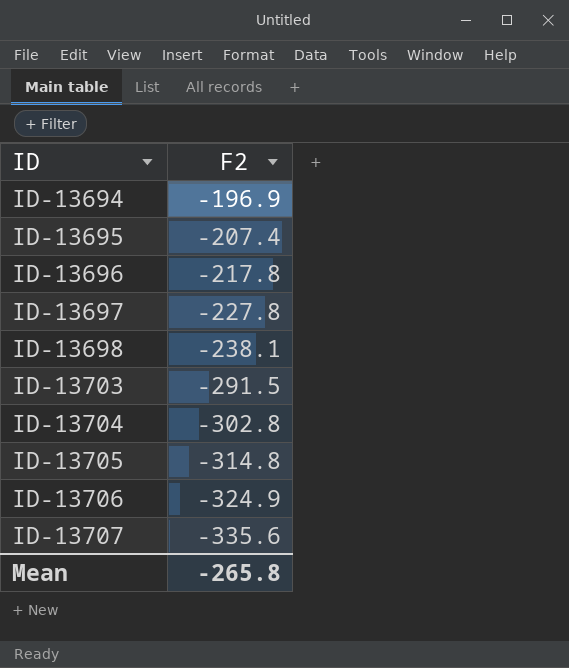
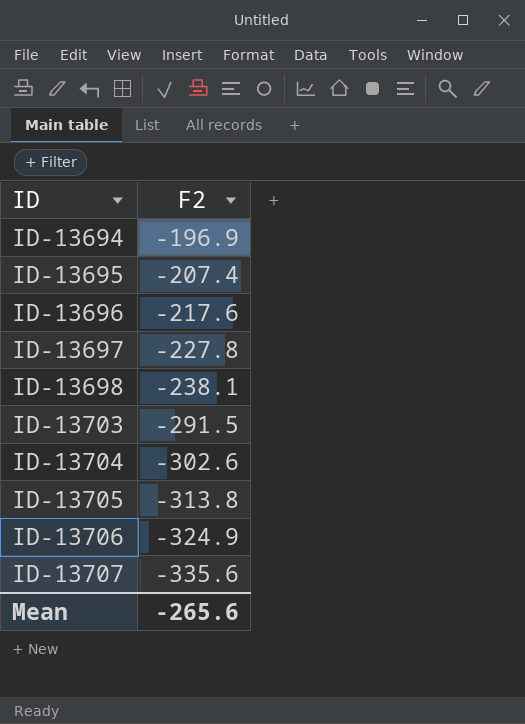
ID-13696 | F2: -217.8 -> -217.6
ID-13704 | F2: -302.8 -> -302.6
ID-13705 | F2: -314.8 -> -313.8
Mean | F2: -265.8 -> -265.6

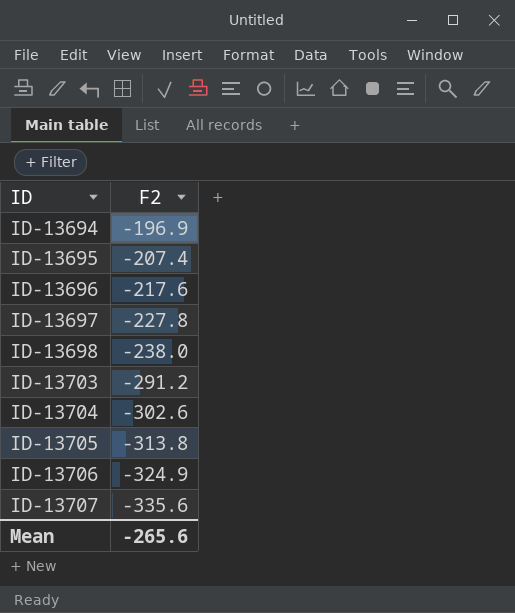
ID-13698 | F2: -238.1 -> -238.0
ID-13703 | F2: -291.5 -> -291.2

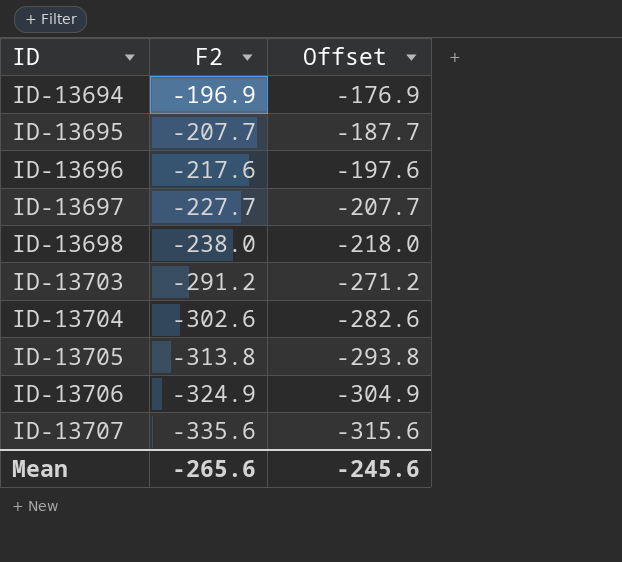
column Offset | formula: none -> [F2] + 20
ID-13695 | F2: -207.4 -> -207.7
ID-13697 | F2: -227.8 -> -227.7

